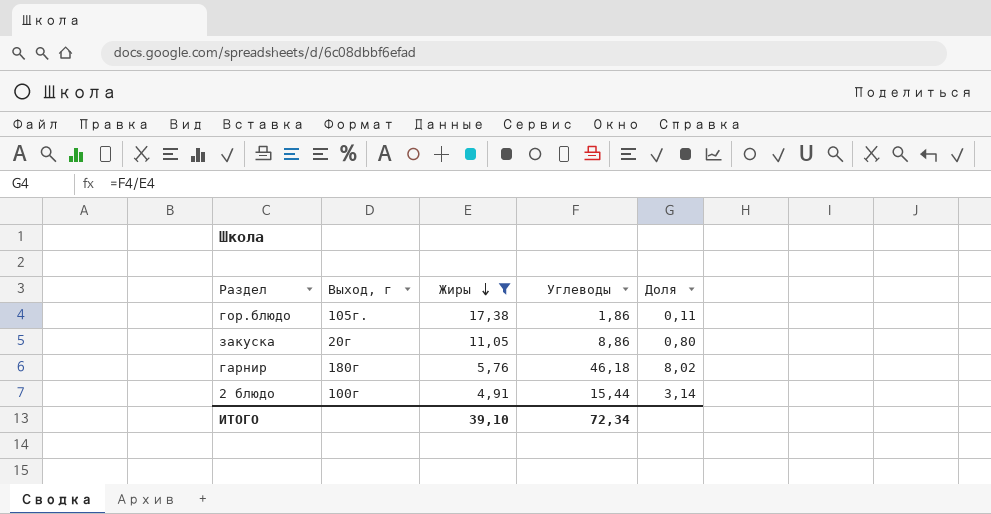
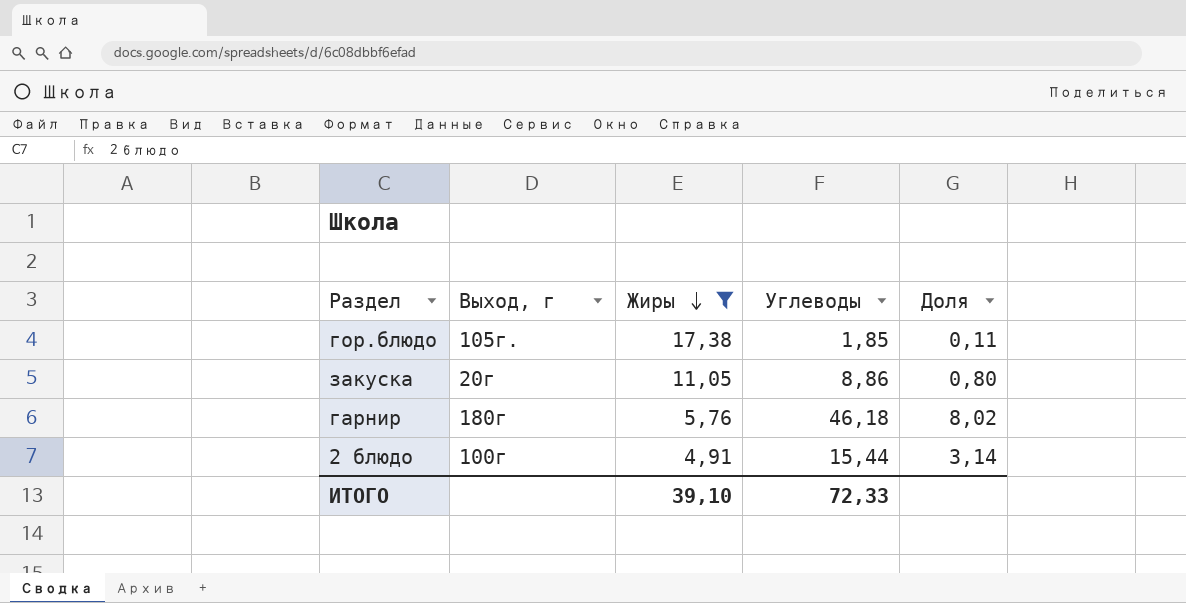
гор.блюдо | Углеводы: 1,86 -> 1,85
ИТОГО | Углеводы: 72,34 -> 72,33

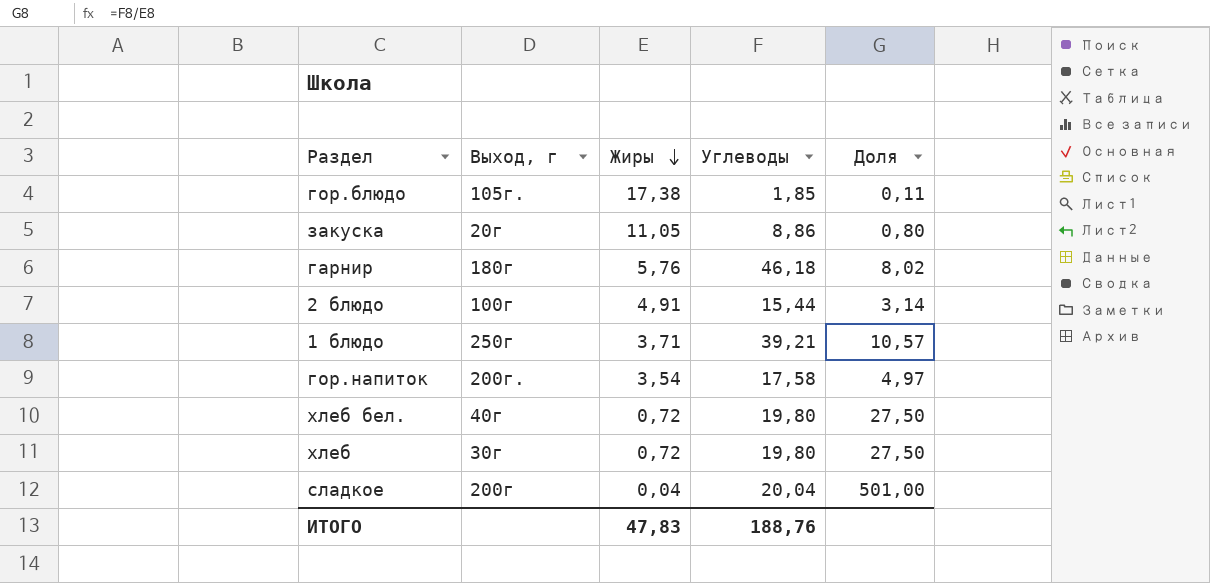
filter: Жиры >= 4,91 -> none
ИТОГО | Жиры: 39,10 -> 47,83
ИТОГО | Углеводы: 72,33 -> 188,76

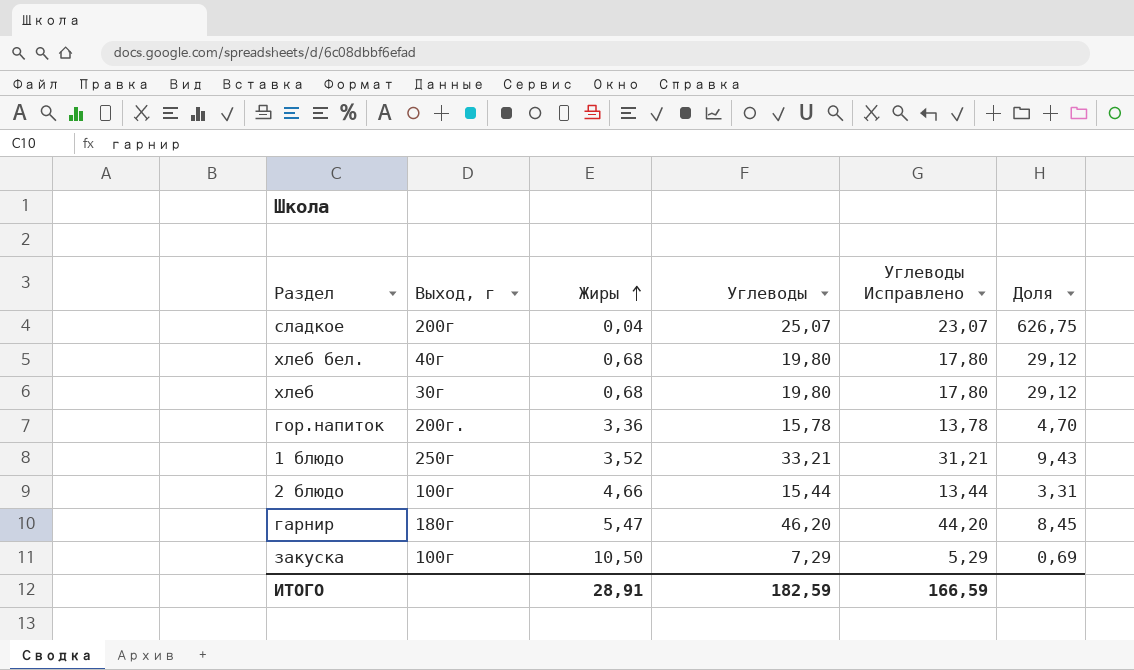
row order: Жиры descending -> Жиры ascending
column Углеводы Исправлено | formula: none -> [Углеводы] - 2
row гор.блюдо: 105г. | 17,38 | 1,85 | 0,11 -> none
сладкое | Углеводы: 20,04 -> 25,07
сладкое | Доля: 501,00 -> 626,75
хлеб бел. | Жиры: 0,72 -> 0,68
хлеб бел. | Доля: 27,50 -> 29,12
хлеб | Жиры: 0,72 -> 0,68
хлеб | Доля: 27,50 -> 29,12
гор.напиток | Жиры: 3,54 -> 3,36
гор.напиток | Углеводы: 17,58 -> 15,78
гор.напиток | Доля: 4,97 -> 4,70
1 блюдо | Жиры: 3,71 -> 3,52
1 блюдо | Углеводы: 39,21 -> 33,21
1 блюдо | Доля: 10,57 -> 9,43
2 блюдо | Жиры: 4,91 -> 4,66
2 блюдо | Доля: 3,14 -> 3,31
гарнир | Жиры: 5,76 -> 5,47
гарнир | Углеводы: 46,18 -> 46,20
гарнир | Доля: 8,02 -> 8,45
закуска | Выход, г: 20г -> 100г
закуска | Жиры: 11,05 -> 10,50
закуска | Углеводы: 8,86 -> 7,29
закуска | Доля: 0,80 -> 0,69
ИТОГО | Жиры: 47,83 -> 28,91
ИТОГО | Углеводы: 188,76 -> 182,59

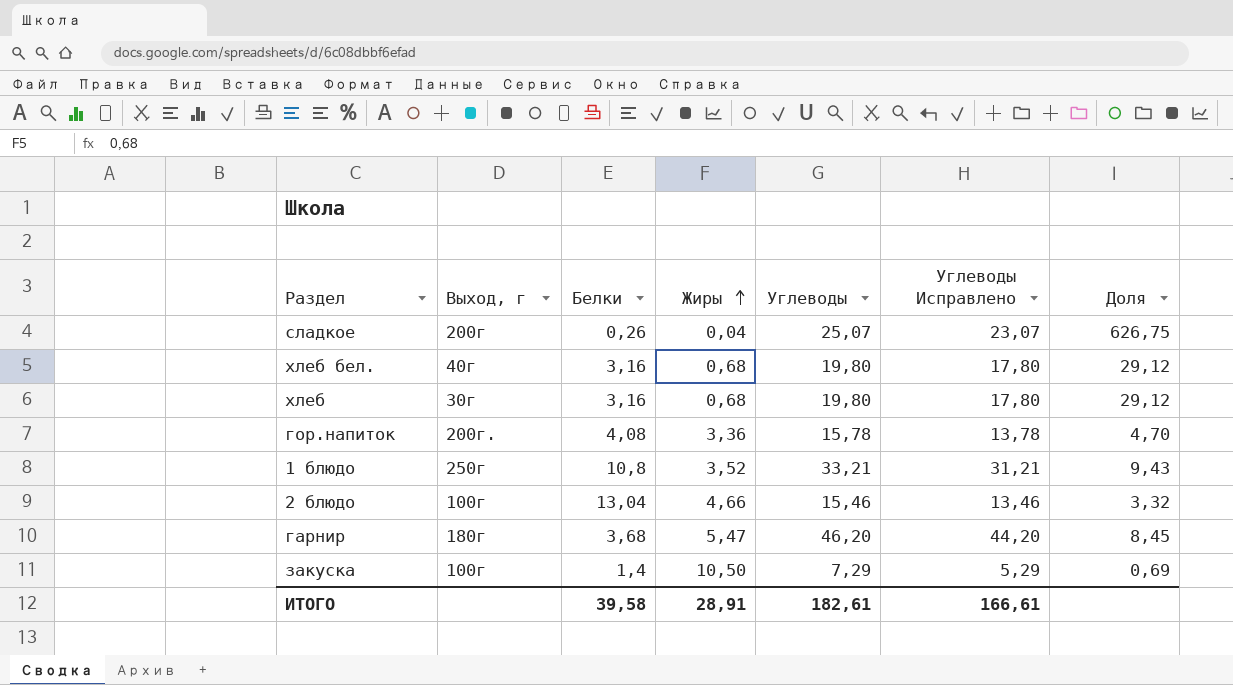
column Белки | position: none -> 3
2 блюдо | Углеводы: 15,44 -> 15,46
2 блюдо | Углеводы Исправлено: 13,44 -> 13,46
2 блюдо | Доля: 3,31 -> 3,32
ИТОГО | Углеводы: 182,59 -> 182,61
ИТОГО | Углеводы Исправлено: 166,59 -> 166,61

